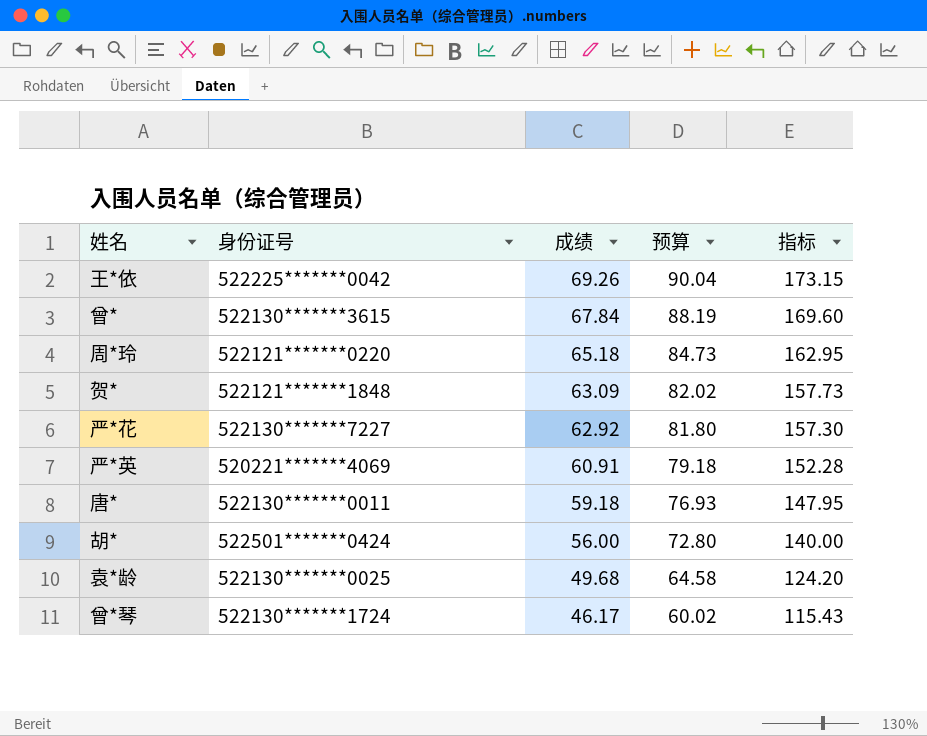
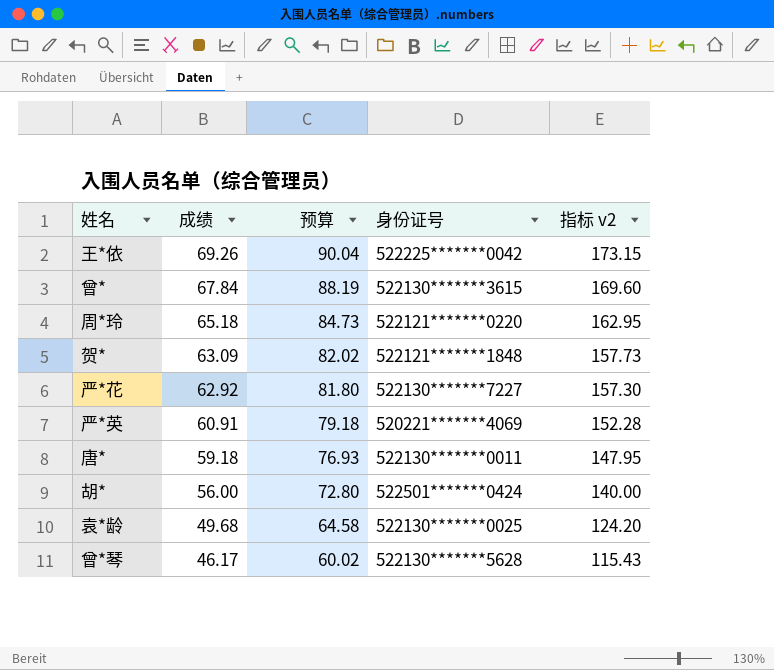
column 身份证号 | position: 2 -> 4
column name: 指标 -> 指标 v2
曾*琴 | 身份证号: 522130*******1724 -> 522130*******5628

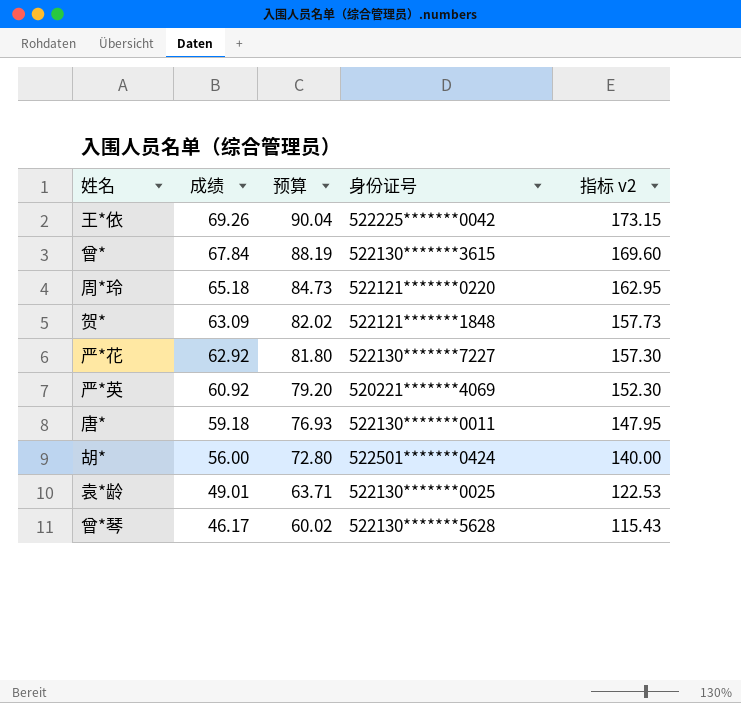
严*英 | 成绩: 60.91 -> 60.92
严*英 | 预算: 79.18 -> 79.20
严*英 | 指标 v2: 152.28 -> 152.30
袁*龄 | 成绩: 49.68 -> 49.01
袁*龄 | 预算: 64.58 -> 63.71
袁*龄 | 指标 v2: 124.20 -> 122.53

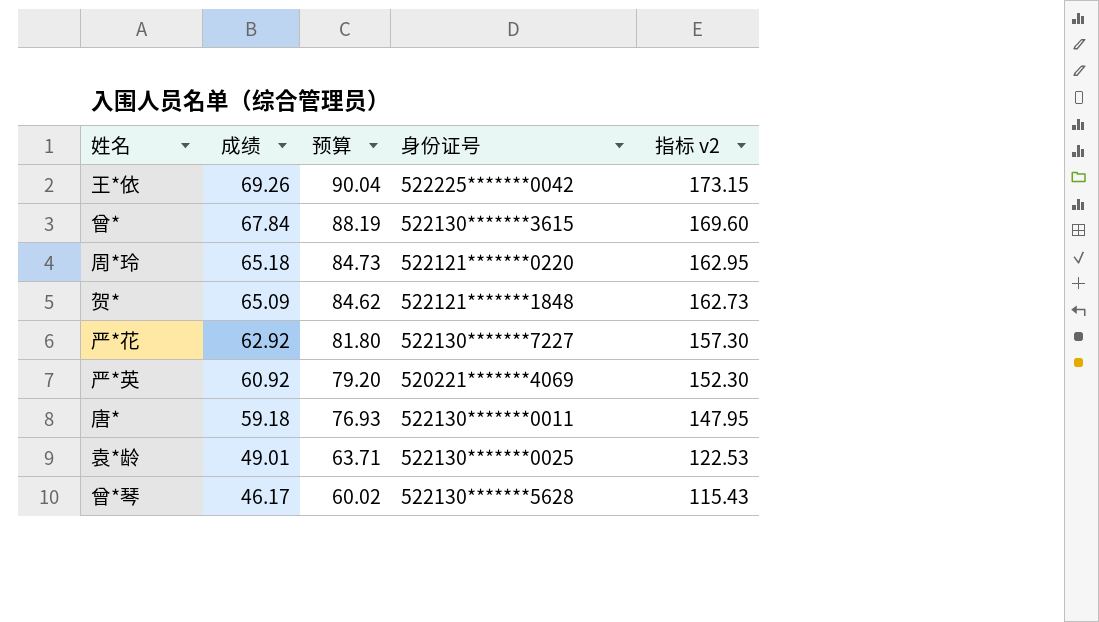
row 胡*: 56.00 | 72.80 | 522501*******0424 | 140.00 -> none
贺* | 成绩: 63.09 -> 65.09
贺* | 预算: 82.02 -> 84.62
贺* | 指标 v2: 157.73 -> 162.73

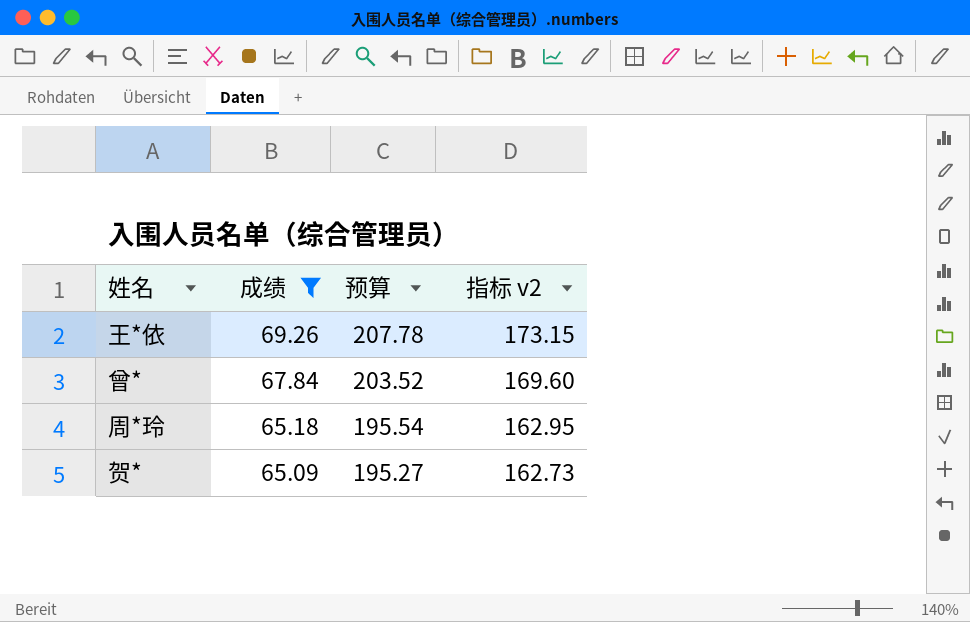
filter: none -> 成绩 >= 65.09
column 身份证号 | position: 4 -> none
column 预算 | formula: [成绩] * 1.3 -> [成绩] * 3

